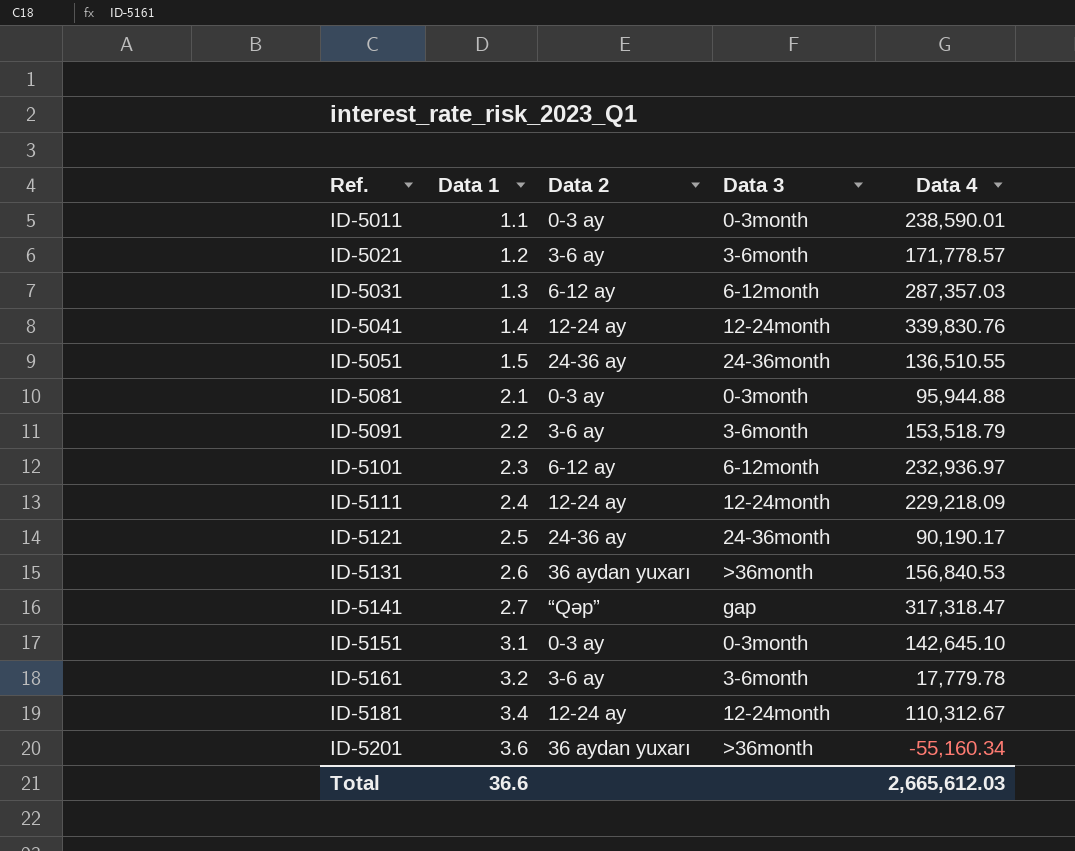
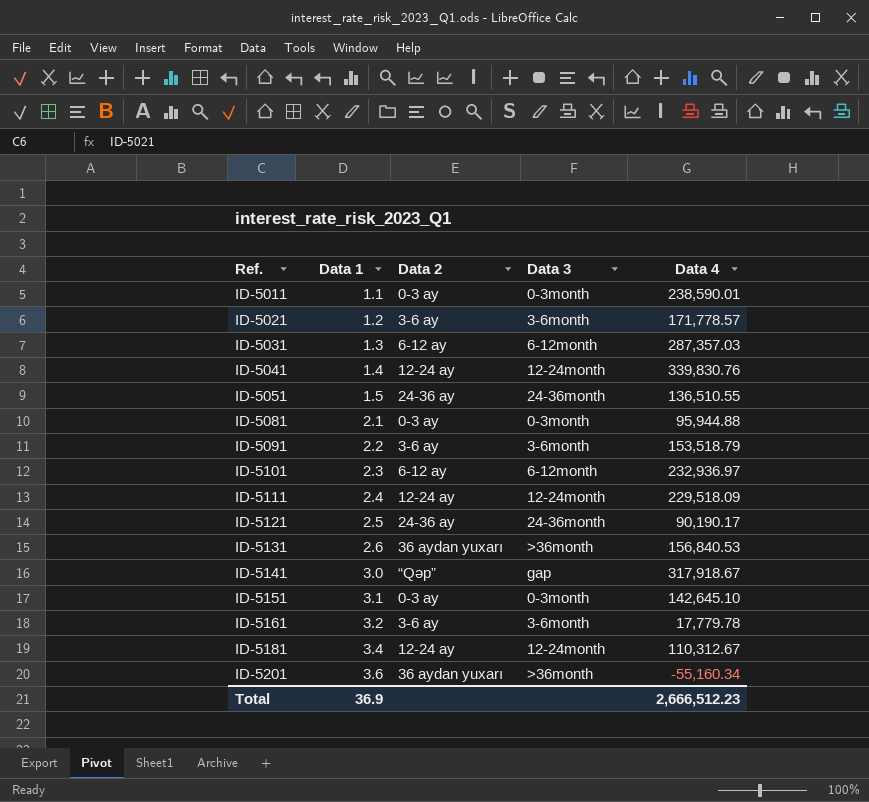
ID-5111 | Data 4: 229,218.09 -> 229,518.09
ID-5141 | Data 1: 2.7 -> 3.0
ID-5141 | Data 4: 317,318.47 -> 317,918.67
Total | Data 1: 36.6 -> 36.9
Total | Data 4: 2,665,612.03 -> 2,666,512.23

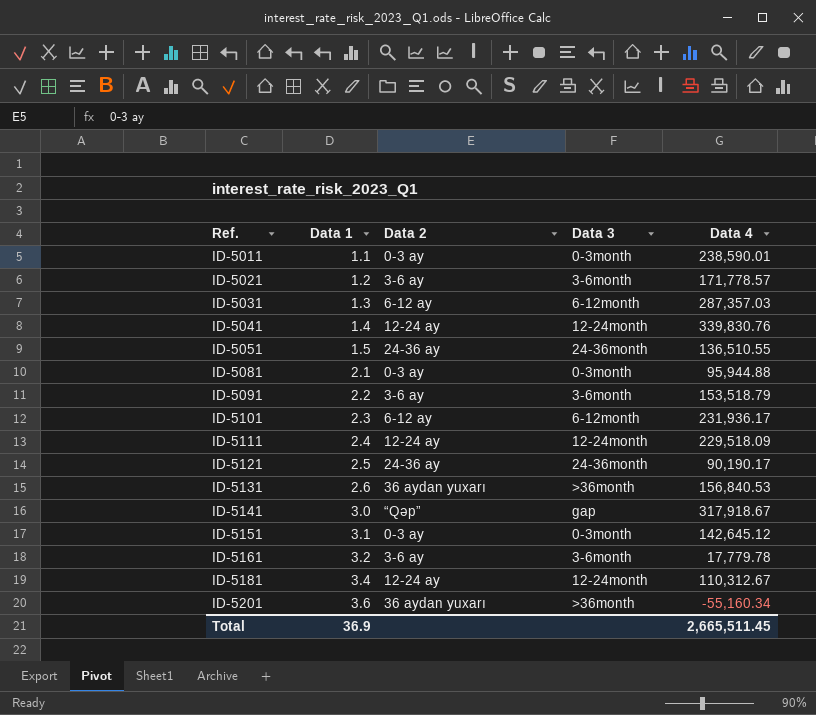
ID-5101 | Data 4: 232,936.97 -> 231,936.17
ID-5151 | Data 4: 142,645.10 -> 142,645.12
Total | Data 4: 2,666,512.23 -> 2,665,511.45

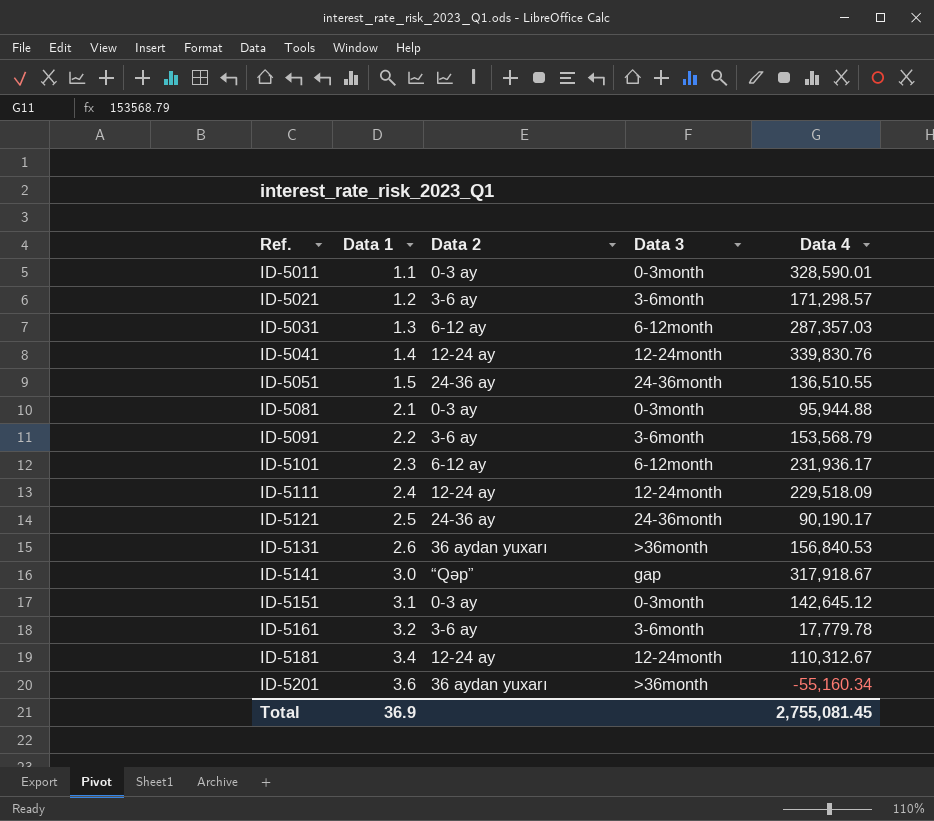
ID-5011 | Data 4: 238,590.01 -> 328,590.01
ID-5021 | Data 4: 171,778.57 -> 171,298.57
ID-5091 | Data 4: 153,518.79 -> 153,568.79
Total | Data 4: 2,665,511.45 -> 2,755,081.45

